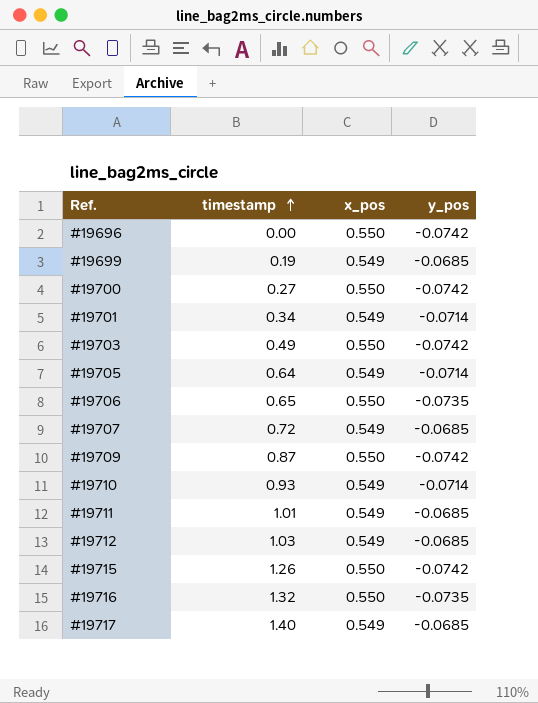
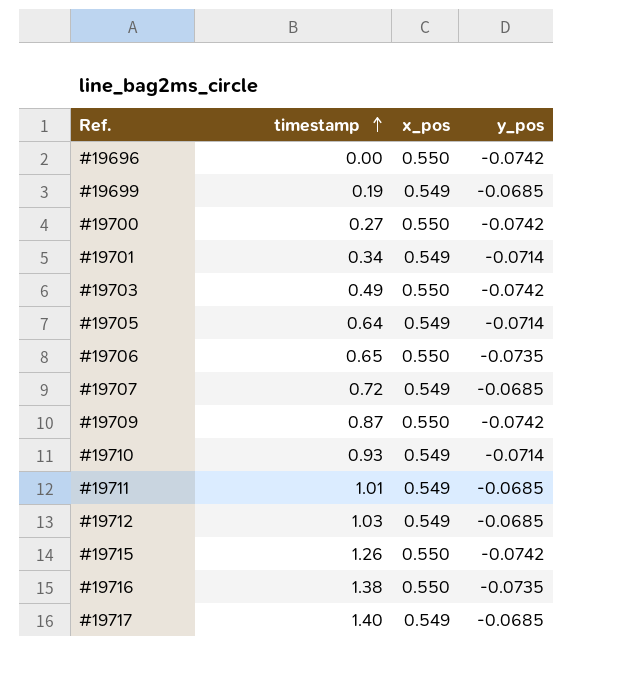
#19716 | timestamp: 1.32 -> 1.38

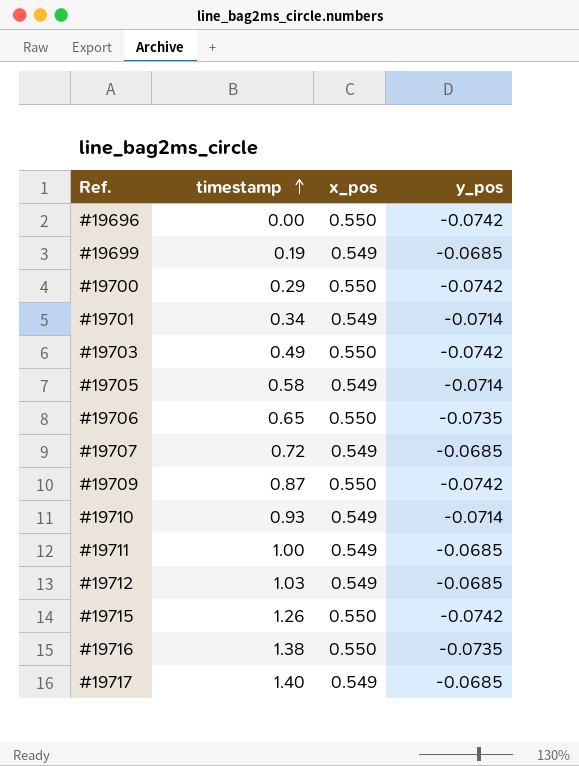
#19700 | timestamp: 0.27 -> 0.29
#19705 | timestamp: 0.64 -> 0.58
#19711 | timestamp: 1.01 -> 1.00

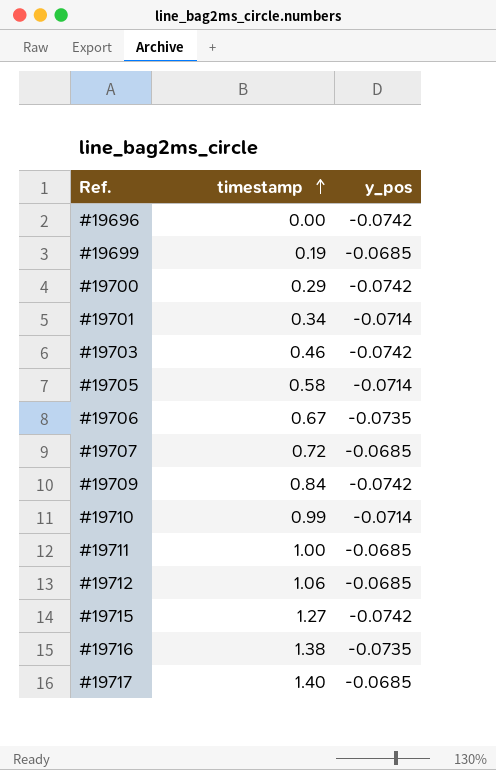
column x_pos | position: 3 -> none
#19703 | timestamp: 0.49 -> 0.46
#19706 | timestamp: 0.65 -> 0.67
#19709 | timestamp: 0.87 -> 0.84
#19710 | timestamp: 0.93 -> 0.99
#19712 | timestamp: 1.03 -> 1.06
#19715 | timestamp: 1.26 -> 1.27

